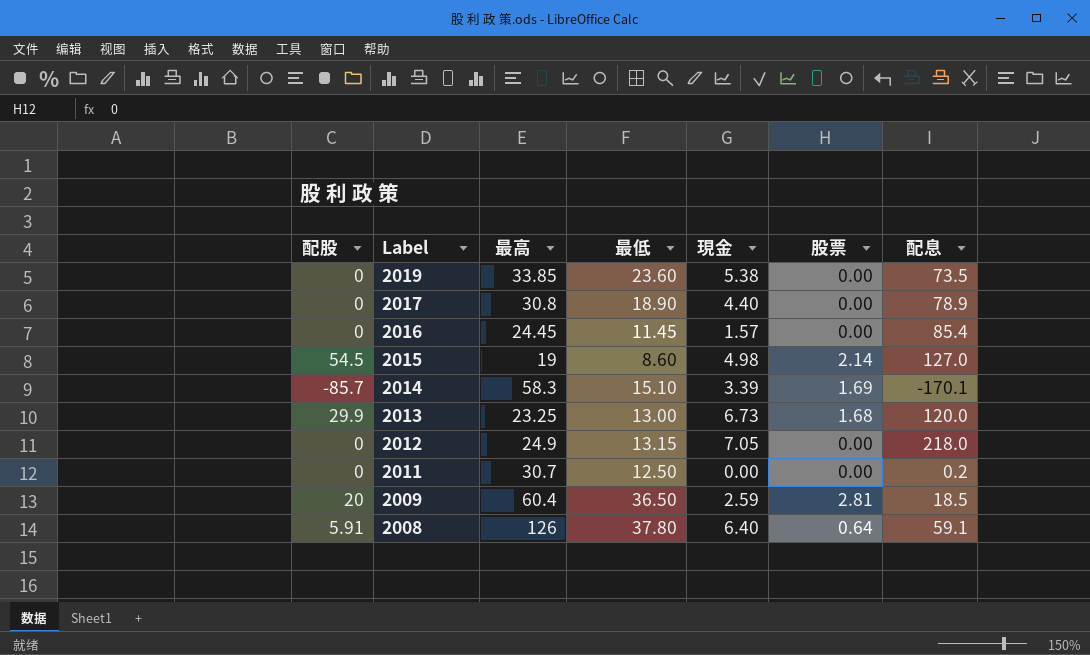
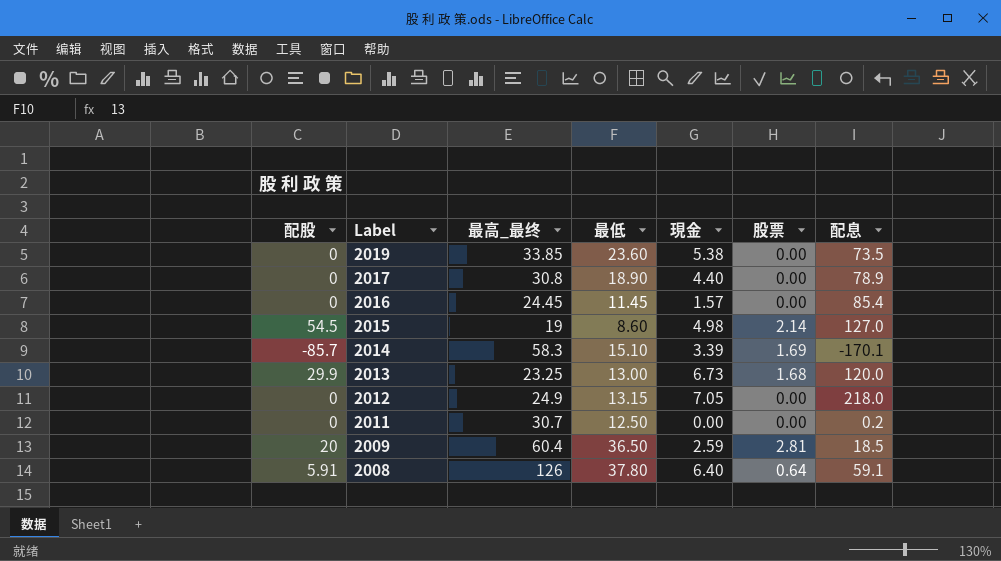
column name: 最高 -> 最高_最终

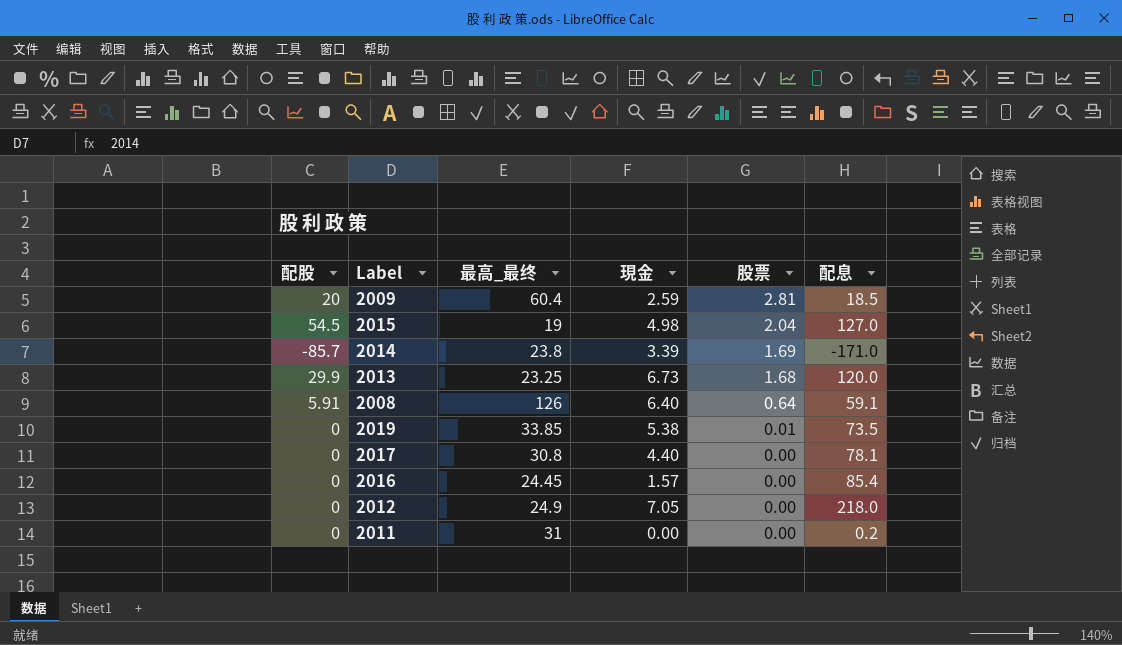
row order: Label descending -> 股票 descending
column 最低 | position: 4 -> none
2015 | 股票: 2.14 -> 2.04
2014 | 最高_最终: 58.3 -> 23.8
2014 | 配息: -170.1 -> -171.0
2019 | 股票: 0.00 -> 0.01
2017 | 配息: 78.9 -> 78.1
2011 | 最高_最终: 30.7 -> 31

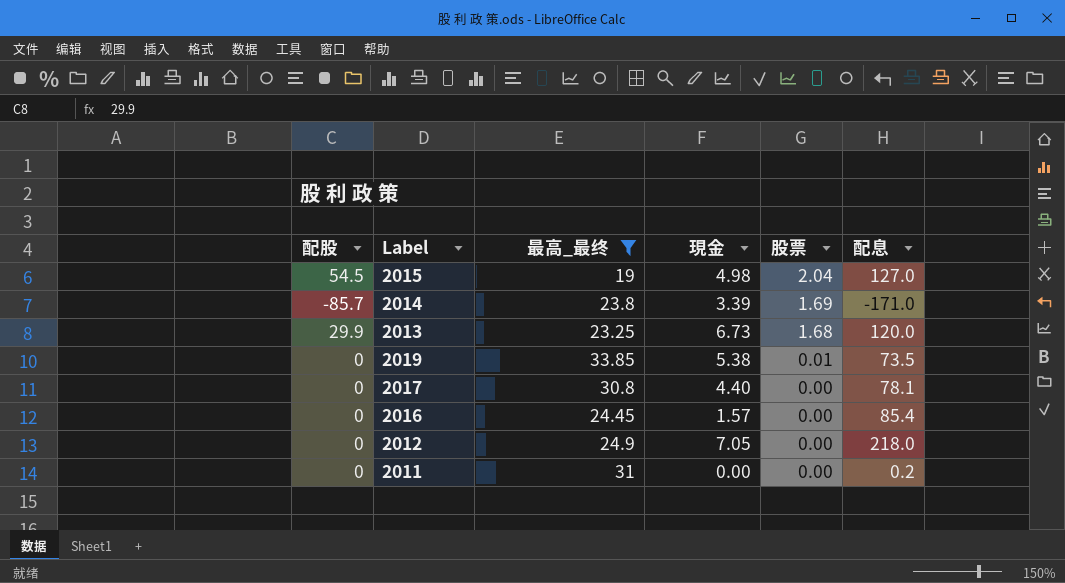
filter: none -> 最高_最终 <= 33.85

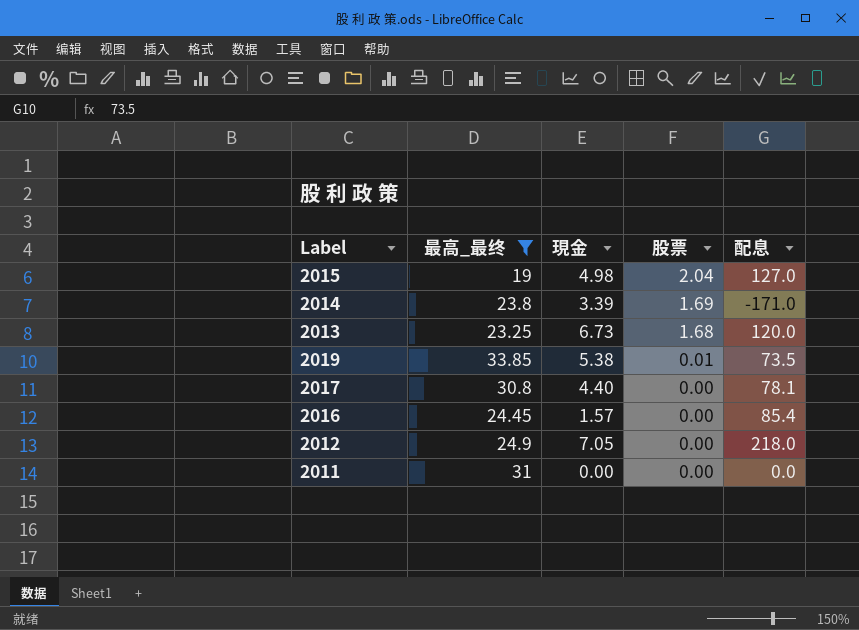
column 配股 | position: 1 -> none
2011 | 配息: 0.2 -> 0.0

